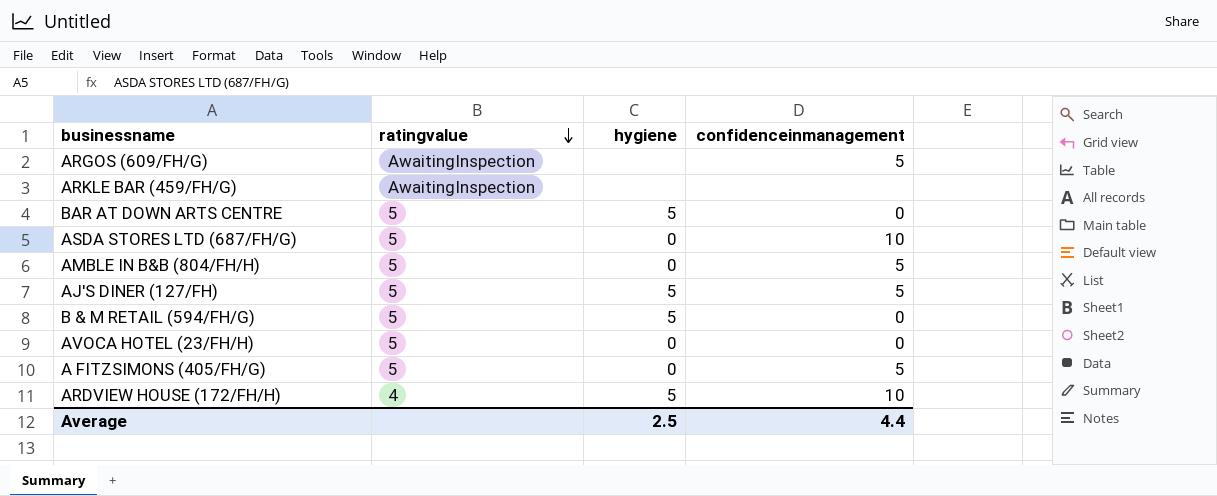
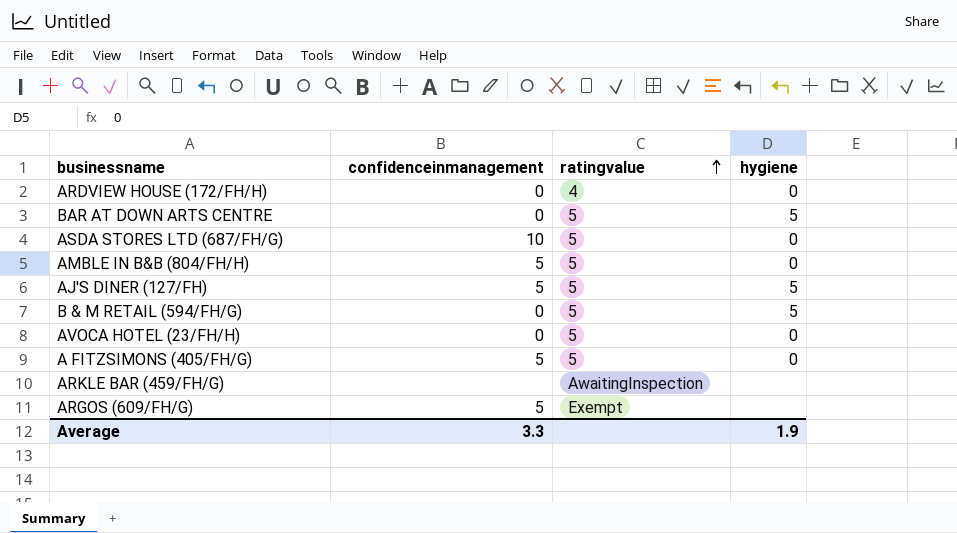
row order: ratingvalue descending -> ratingvalue ascending
column confidenceinmanagement | position: 4 -> 2
ARDVIEW HOUSE (172/FH/H) | confidenceinmanagement: 10 -> 0
ARDVIEW HOUSE (172/FH/H) | hygiene: 5 -> 0
ARGOS (609/FH/G) | ratingvalue: AwaitingInspection -> Exempt
Average | confidenceinmanagement: 4.4 -> 3.3
Average | hygiene: 2.5 -> 1.9

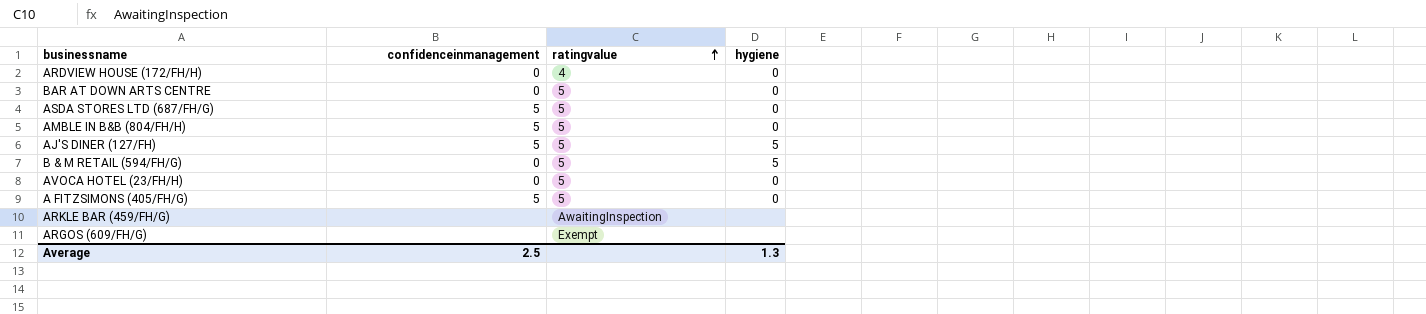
BAR AT DOWN ARTS CENTRE | hygiene: 5 -> 0
ASDA STORES LTD (687/FH/G) | confidenceinmanagement: 10 -> 5
ARGOS (609/FH/G) | confidenceinmanagement: 5 -> none
Average | confidenceinmanagement: 3.3 -> 2.5
Average | hygiene: 1.9 -> 1.3

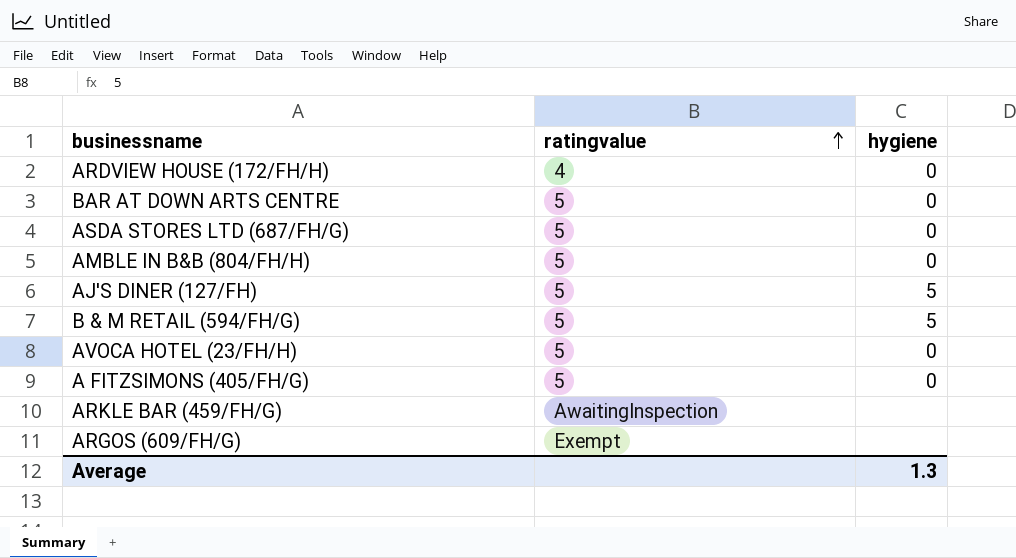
column confidenceinmanagement | position: 2 -> none

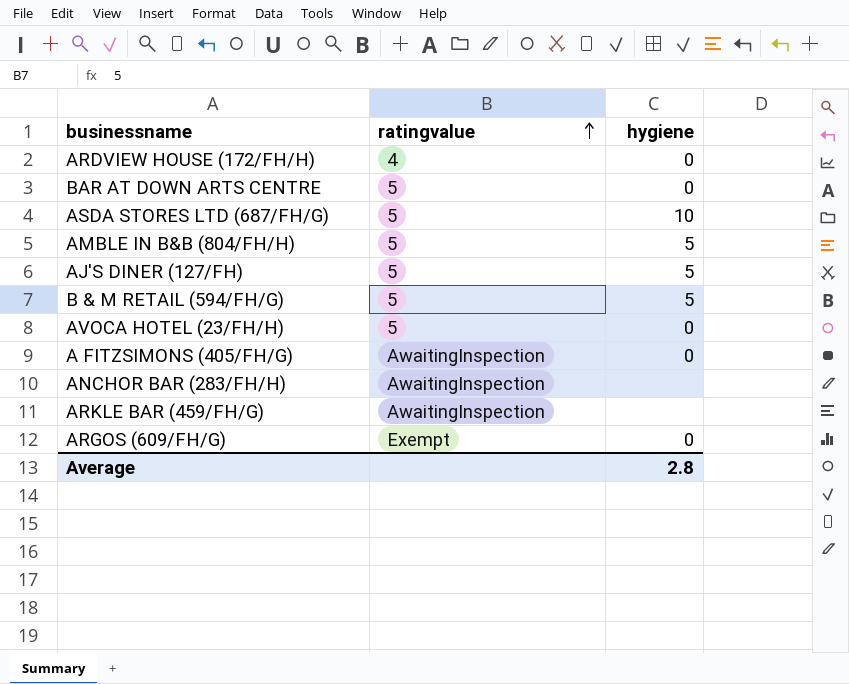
ASDA STORES LTD (687/FH/G) | hygiene: 0 -> 10
AMBLE IN B&B (804/FH/H) | hygiene: 0 -> 5
A FITZSIMONS (405/FH/G) | ratingvalue: 5 -> AwaitingInspection
row ANCHOR BAR (283/FH/H): none -> AwaitingInspection | none
ARGOS (609/FH/G) | hygiene: none -> 0
Average | hygiene: 1.3 -> 2.8

